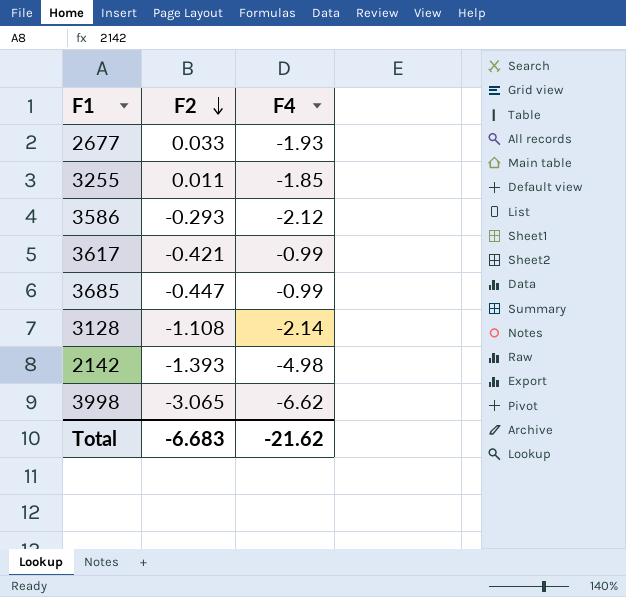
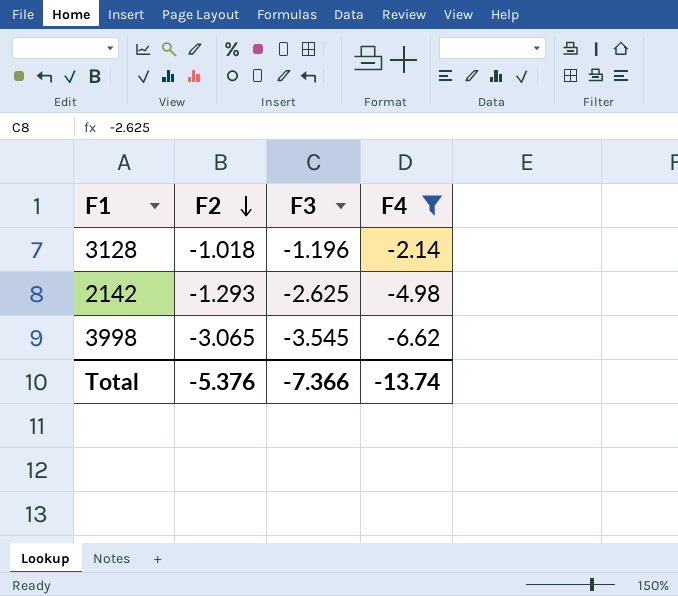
filter: none -> F4 <= -2.14
column F3 | position: none -> 3
3128 | F2: -1.108 -> -1.018
2142 | F2: -1.393 -> -1.293
Total | F2: -6.683 -> -5.376
Total | F4: -21.62 -> -13.74

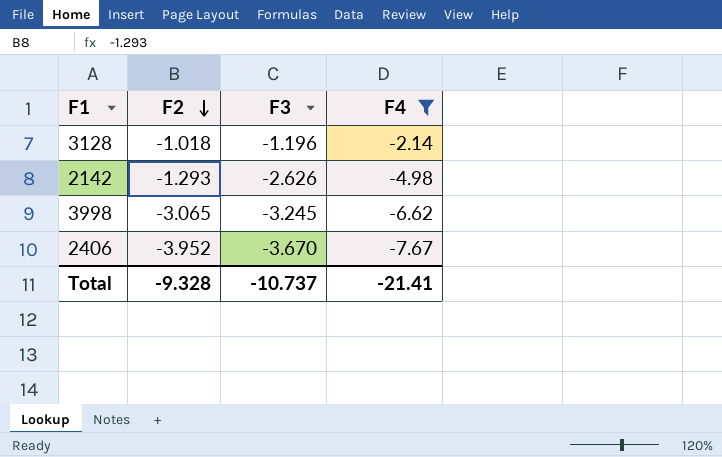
2142 | F3: -2.625 -> -2.626
3998 | F3: -3.545 -> -3.245
row 2406: none -> -3.952 | -3.670 | -7.67
Total | F2: -5.376 -> -9.328
Total | F3: -7.366 -> -10.737
Total | F4: -13.74 -> -21.41

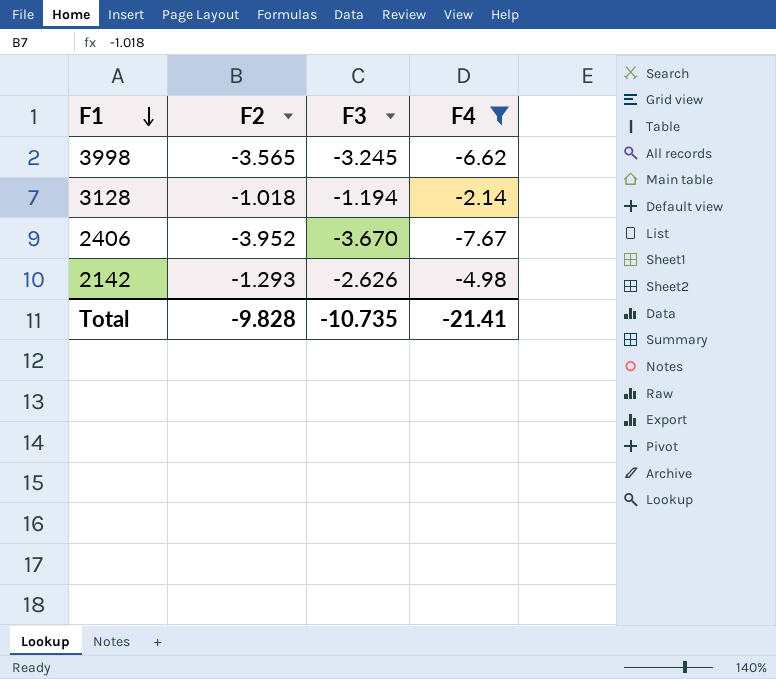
row order: F2 descending -> F1 descending
3998 | F2: -3.065 -> -3.565
3128 | F3: -1.196 -> -1.194
Total | F2: -9.328 -> -9.828
Total | F3: -10.737 -> -10.735

